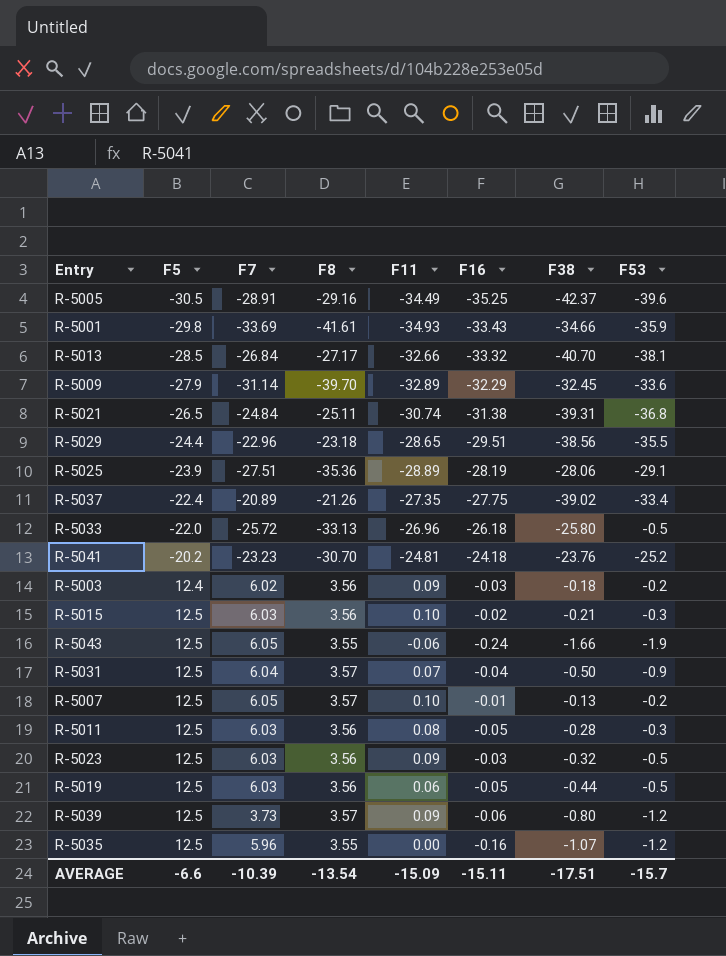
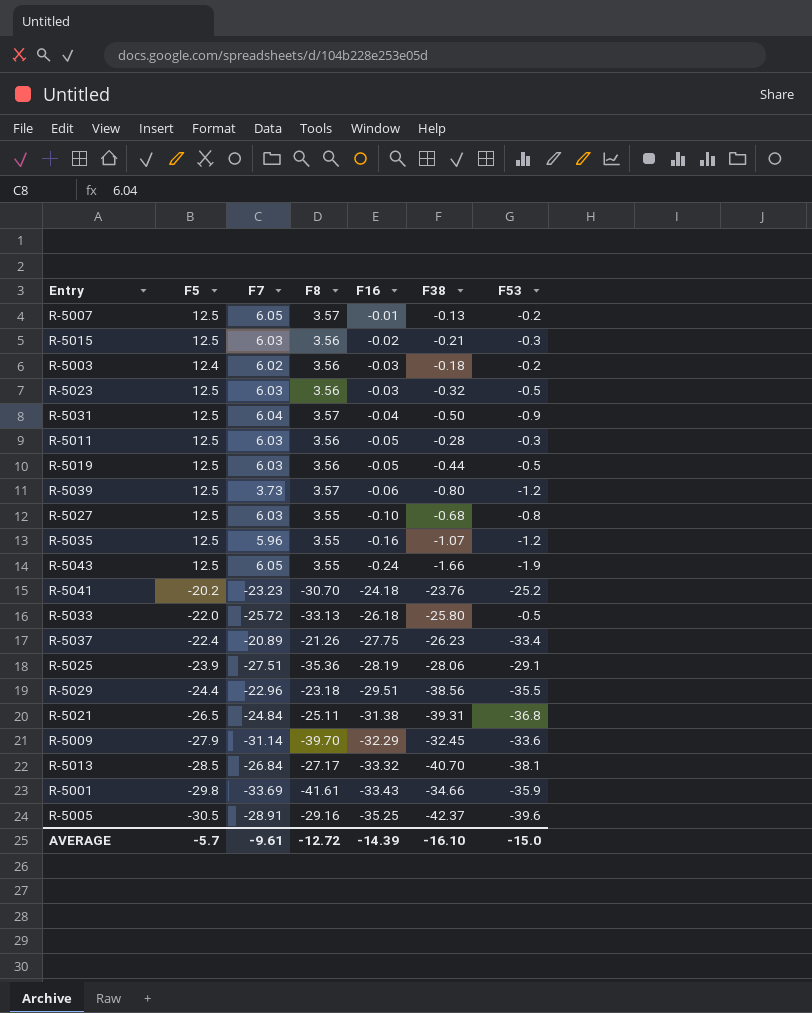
row order: F5 ascending -> F16 descending
column F11 | position: 5 -> none
row R-5027: none -> 12.5 | 6.03 | 3.55 | -0.10 | -0.68 | -0.8
R-5037 | F38: -39.02 -> -26.23
AVERAGE | F5: -6.6 -> -5.7
AVERAGE | F7: -10.39 -> -9.61
AVERAGE | F8: -13.54 -> -12.72
AVERAGE | F16: -15.11 -> -14.39
AVERAGE | F38: -17.51 -> -16.10
AVERAGE | F53: -15.7 -> -15.0

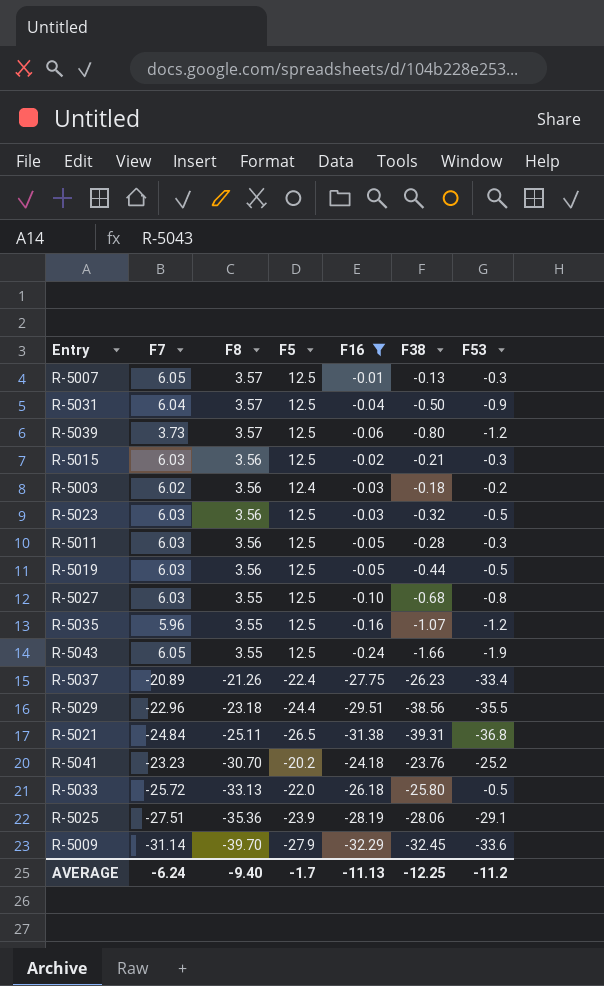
filter: none -> F16 >= -32.29
row order: F16 descending -> F8 descending
column F5 | position: 2 -> 4
R-5007 | F53: -0.2 -> -0.3
AVERAGE | F7: -9.61 -> -6.24
AVERAGE | F8: -12.72 -> -9.40
AVERAGE | F5: -5.7 -> -1.7
AVERAGE | F16: -14.39 -> -11.13
AVERAGE | F38: -16.10 -> -12.25
AVERAGE | F53: -15.0 -> -11.2

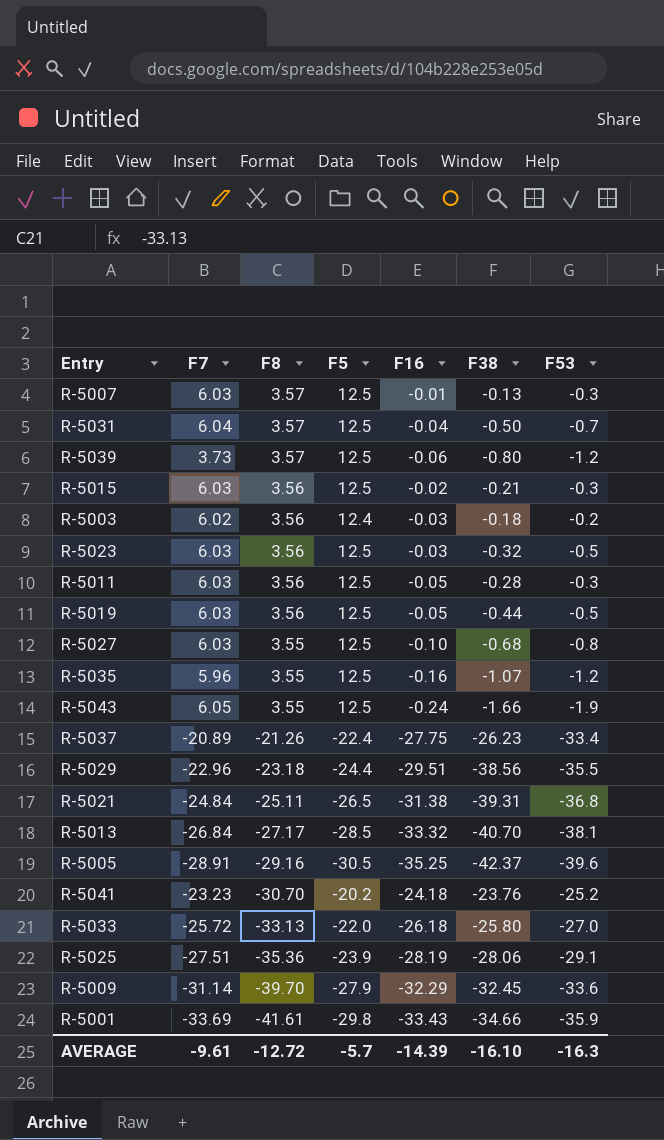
filter: F16 >= -32.29 -> none
R-5007 | F7: 6.05 -> 6.03
R-5031 | F53: -0.9 -> -0.7
R-5033 | F53: -0.5 -> -27.0
AVERAGE | F7: -6.24 -> -9.61
AVERAGE | F8: -9.40 -> -12.72
AVERAGE | F5: -1.7 -> -5.7
AVERAGE | F16: -11.13 -> -14.39
AVERAGE | F38: -12.25 -> -16.10
AVERAGE | F53: -11.2 -> -16.3

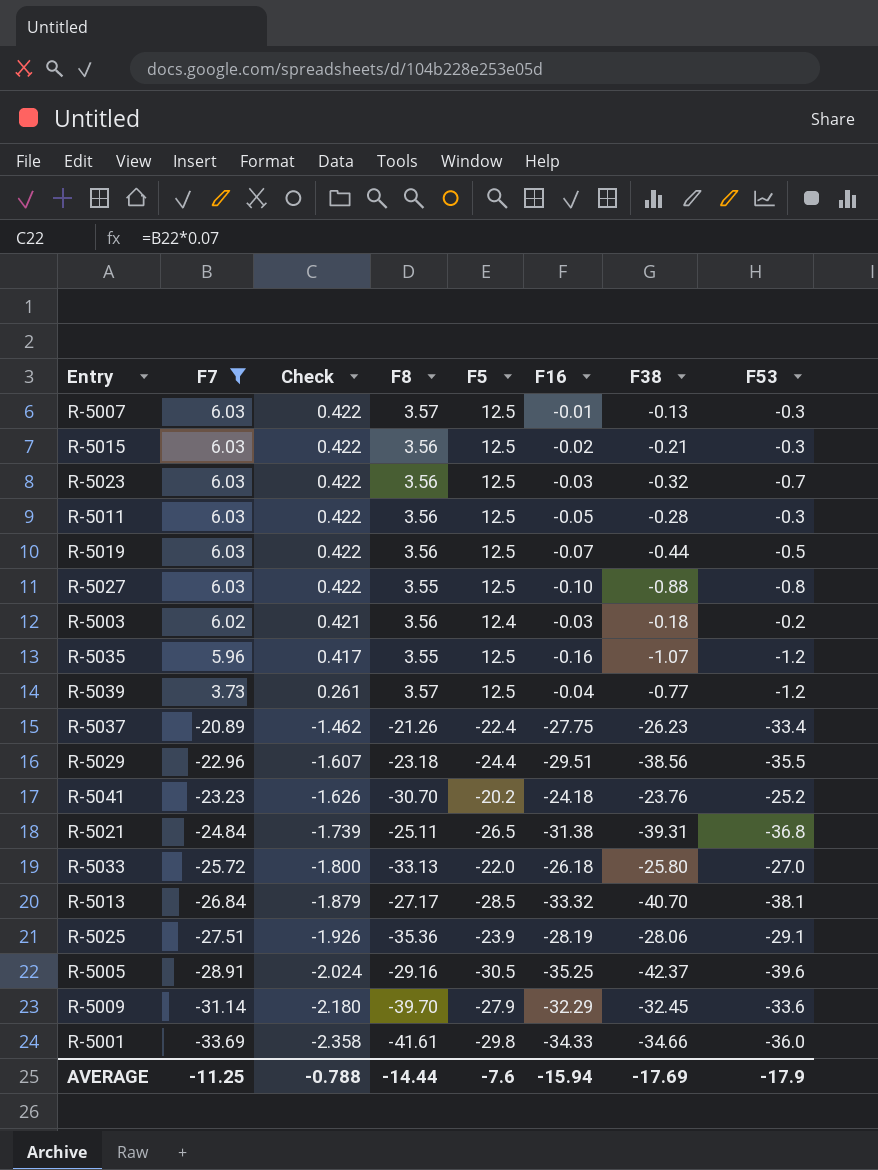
filter: none -> F7 <= 6.03
row order: F8 descending -> F7 descending
column Check | formula: none -> [F7] * 0.07
R-5023 | F53: -0.5 -> -0.7
R-5019 | F16: -0.05 -> -0.07
R-5027 | F38: -0.68 -> -0.88
R-5039 | F16: -0.06 -> -0.04
R-5039 | F38: -0.80 -> -0.77
R-5001 | F16: -33.43 -> -34.33
R-5001 | F53: -35.9 -> -36.0
AVERAGE | F7: -9.61 -> -11.25
AVERAGE | F8: -12.72 -> -14.44
AVERAGE | F5: -5.7 -> -7.6
AVERAGE | F16: -14.39 -> -15.94
AVERAGE | F38: -16.10 -> -17.69
AVERAGE | F53: -16.3 -> -17.9

